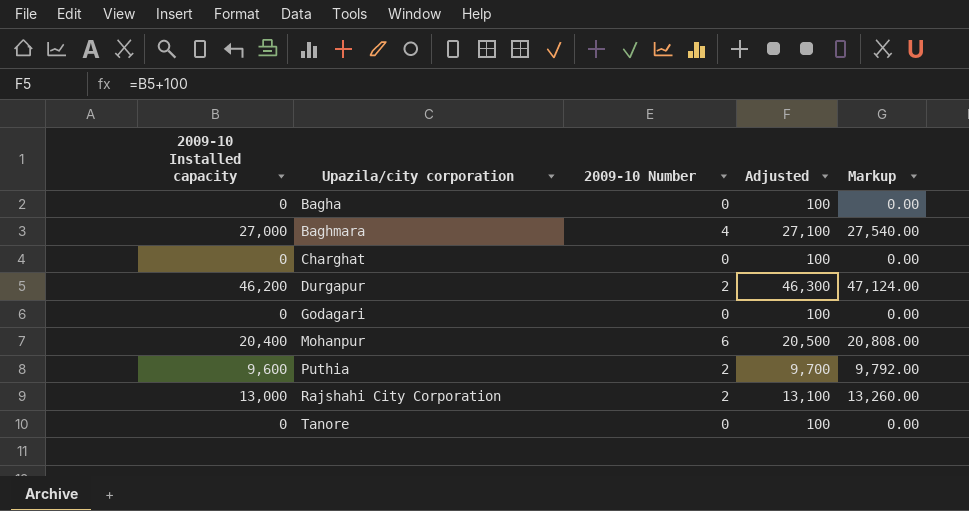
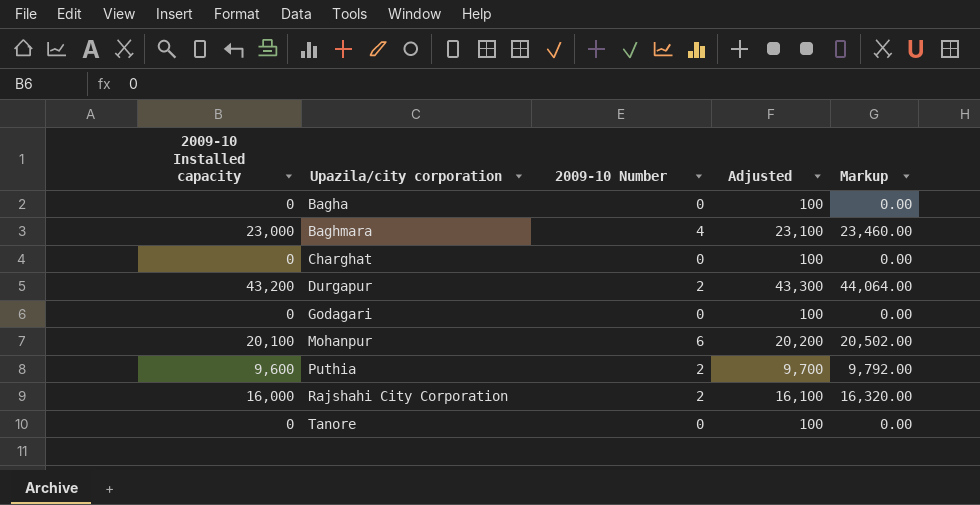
Baghmara | 2009-10 Installed capacity: 27,000 -> 23,000
Baghmara | Adjusted: 27,100 -> 23,100
Baghmara | Markup: 27,540.00 -> 23,460.00
Durgapur | 2009-10 Installed capacity: 46,200 -> 43,200
Durgapur | Adjusted: 46,300 -> 43,300
Durgapur | Markup: 47,124.00 -> 44,064.00
Mohanpur | 2009-10 Installed capacity: 20,400 -> 20,100
Mohanpur | Adjusted: 20,500 -> 20,200
Mohanpur | Markup: 20,808.00 -> 20,502.00
Rajshahi City Corporation | 2009-10 Installed capacity: 13,000 -> 16,000
Rajshahi City Corporation | Adjusted: 13,100 -> 16,100
Rajshahi City Corporation | Markup: 13,260.00 -> 16,320.00

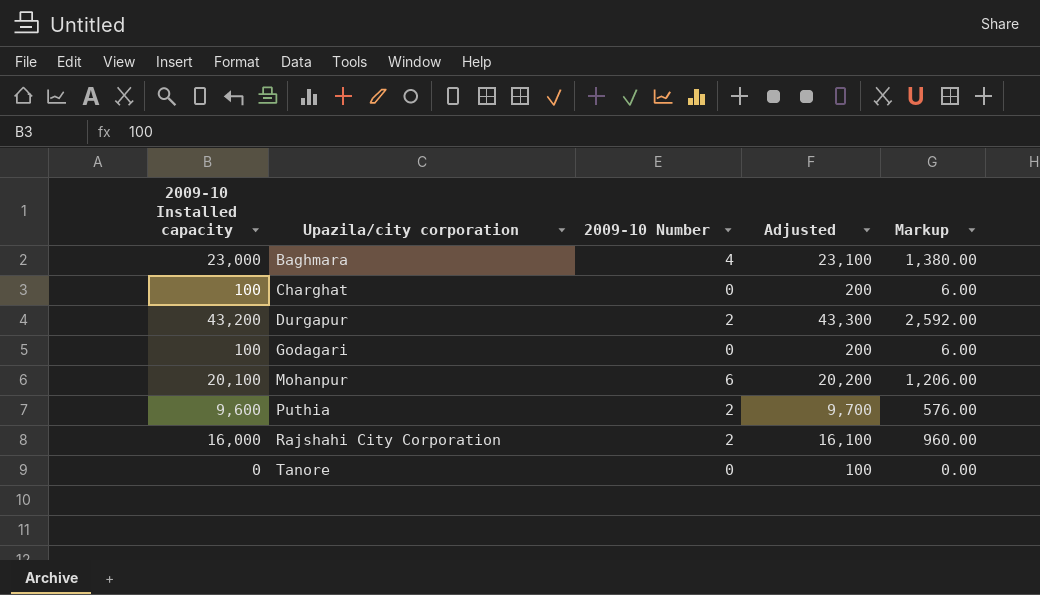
column Markup | formula: [2009-10 Installed capacity] * 1.02 -> [2009-10 Installed capacity] * 0.06
row Bagha: 0 | 0 | 100 | 0.00 -> none
Charghat | 2009-10 Installed capacity: 0 -> 100
Charghat | Adjusted: 100 -> 200
Godagari | 2009-10 Installed capacity: 0 -> 100
Godagari | Adjusted: 100 -> 200

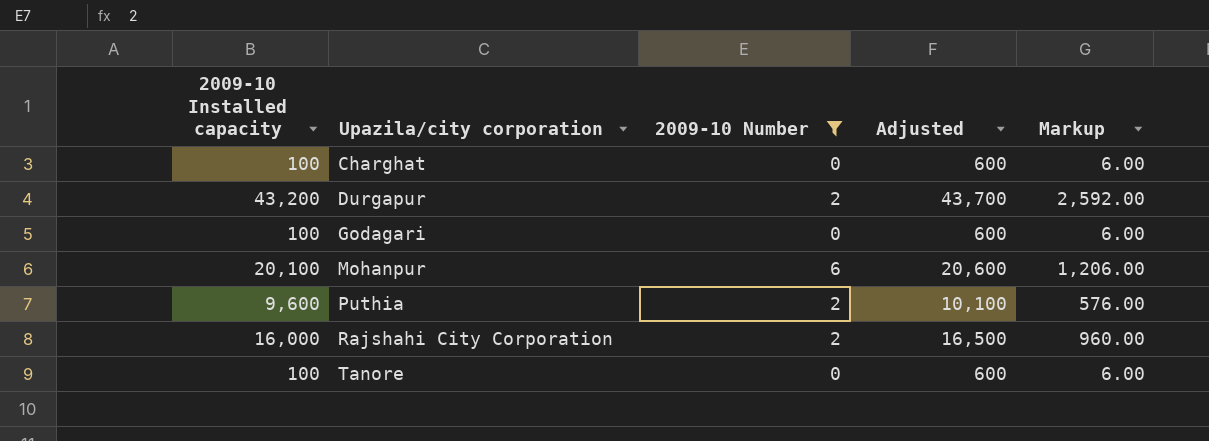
filter: none -> 2009-10 Number != 4
column Adjusted | formula: [2009-10 Installed capacity] + 100 -> [2009-10 Installed capacity] + 500
Tanore | 2009-10 Installed capacity: 0 -> 100
Tanore | Markup: 0.00 -> 6.00

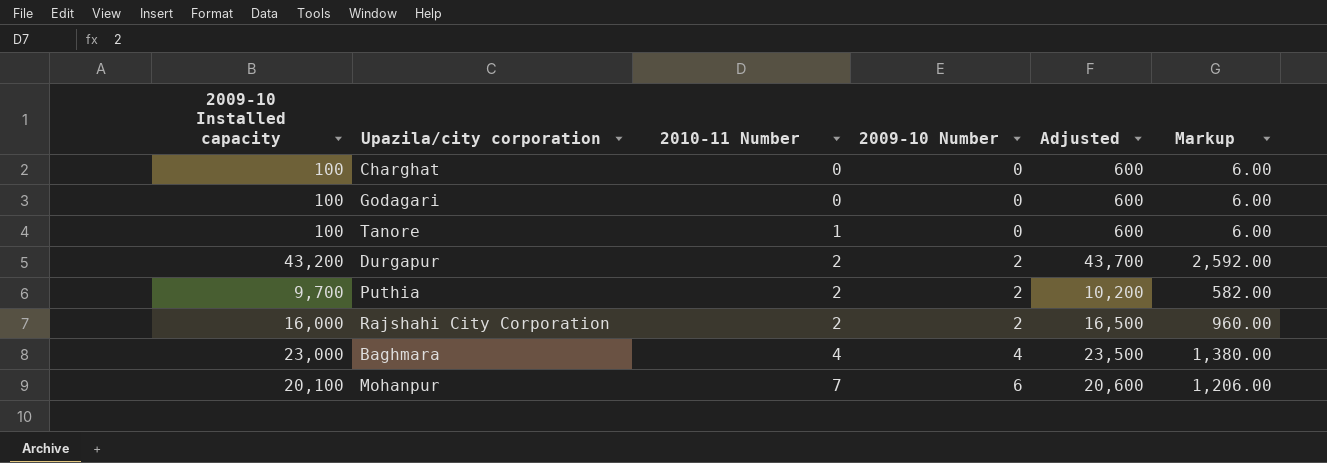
filter: 2009-10 Number != 4 -> none
row order: Upazila/city corporation ascending -> 2010-11 Number ascending
column 2010-11 Number | position: none -> 3
Puthia | 2009-10 Installed capacity: 9,600 -> 9,700
Puthia | Adjusted: 10,100 -> 10,200
Puthia | Markup: 576.00 -> 582.00

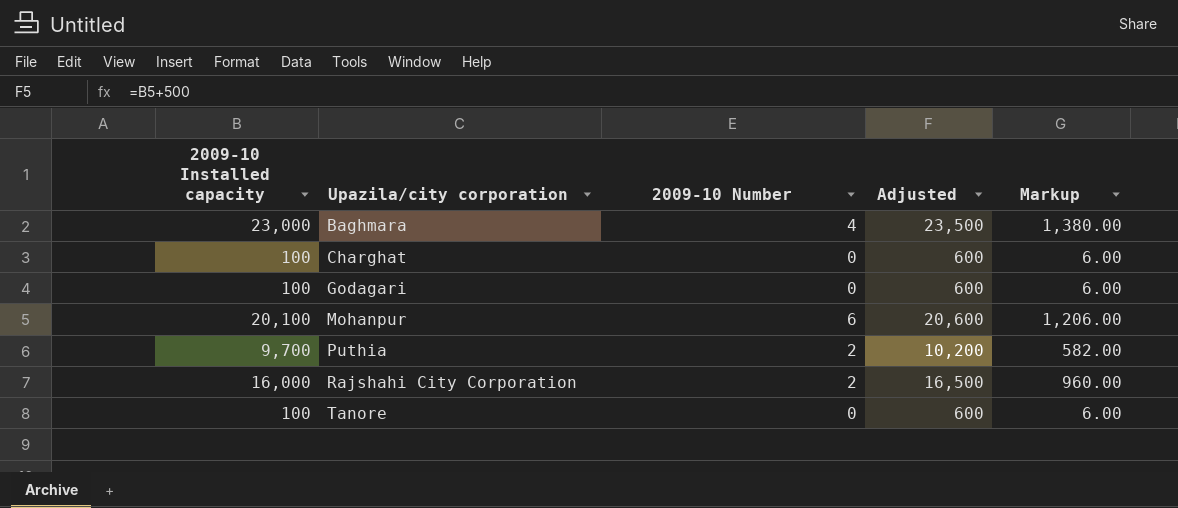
row order: 2010-11 Number ascending -> Upazila/city corporation ascending
column 2010-11 Number | position: 3 -> none
row Durgapur: 43,200 | 2 | 2 | 43,700 | 2,592.00 -> none

